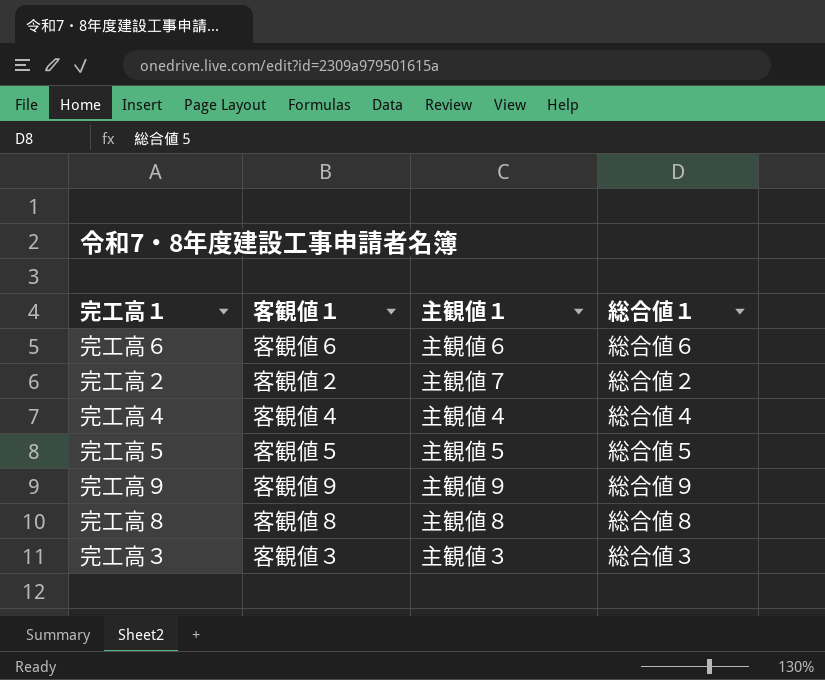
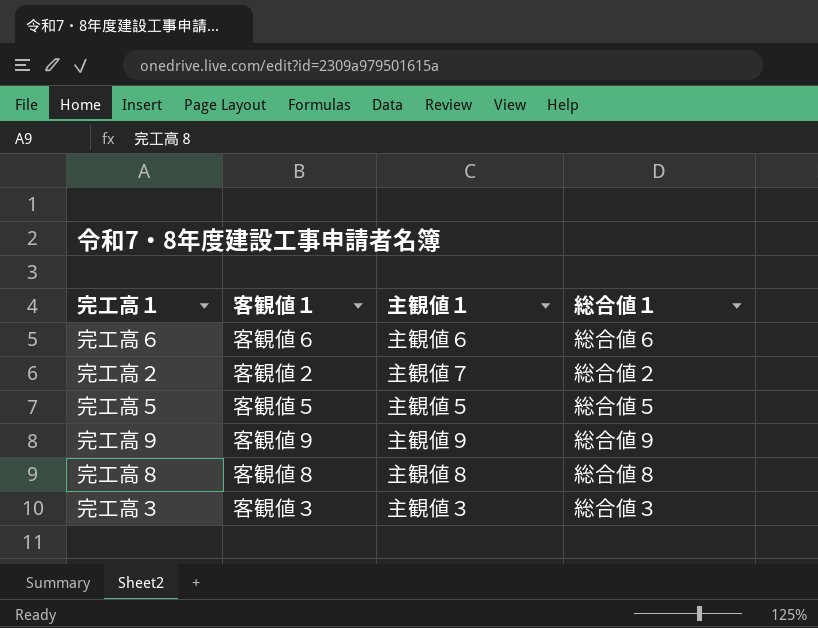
row 完工高４: 客観値４ | 主観値４ | 総合値４ -> none

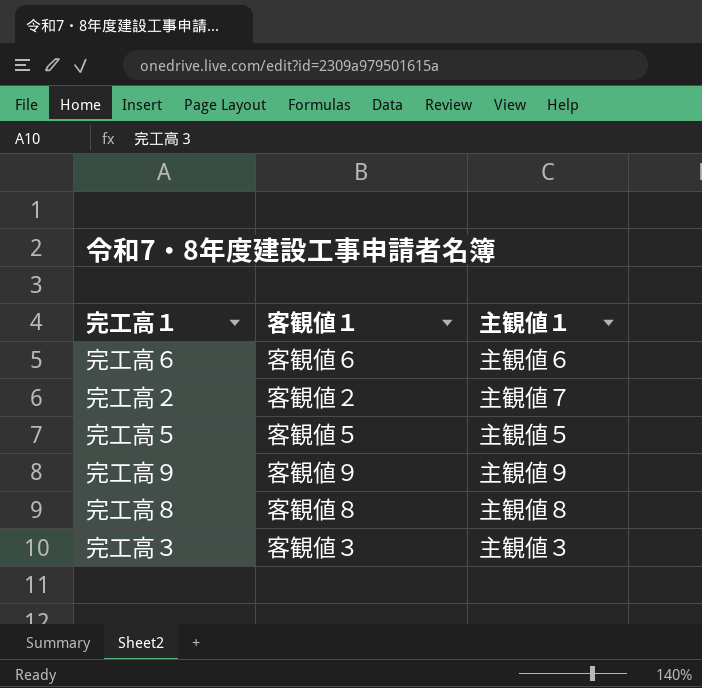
column 総合値１ | position: 4 -> none

